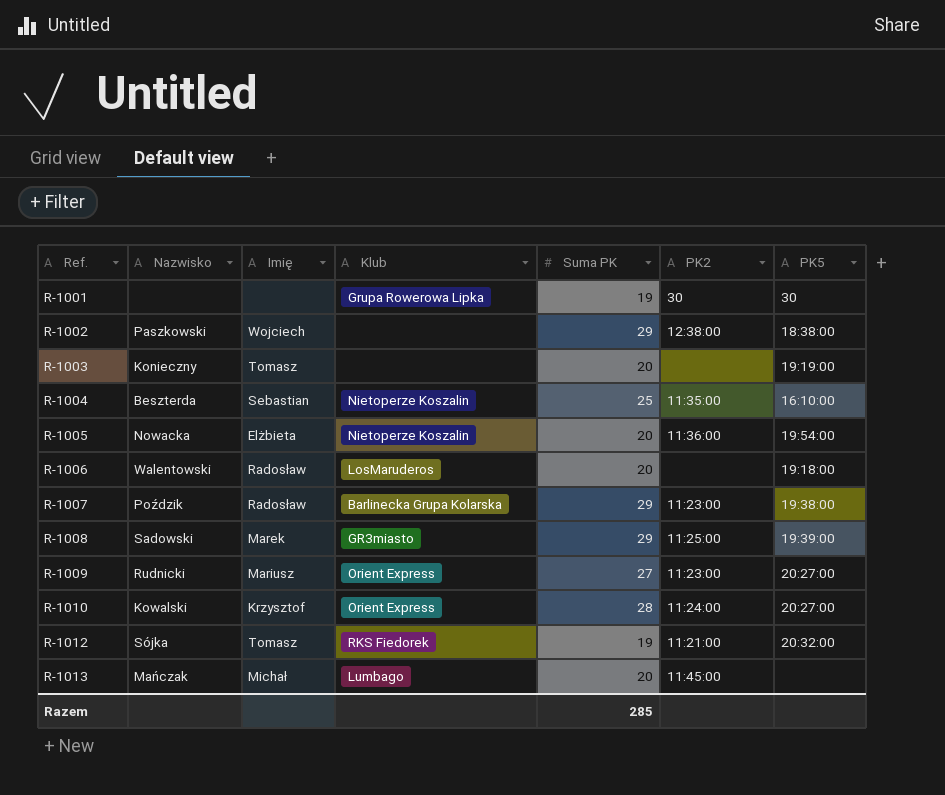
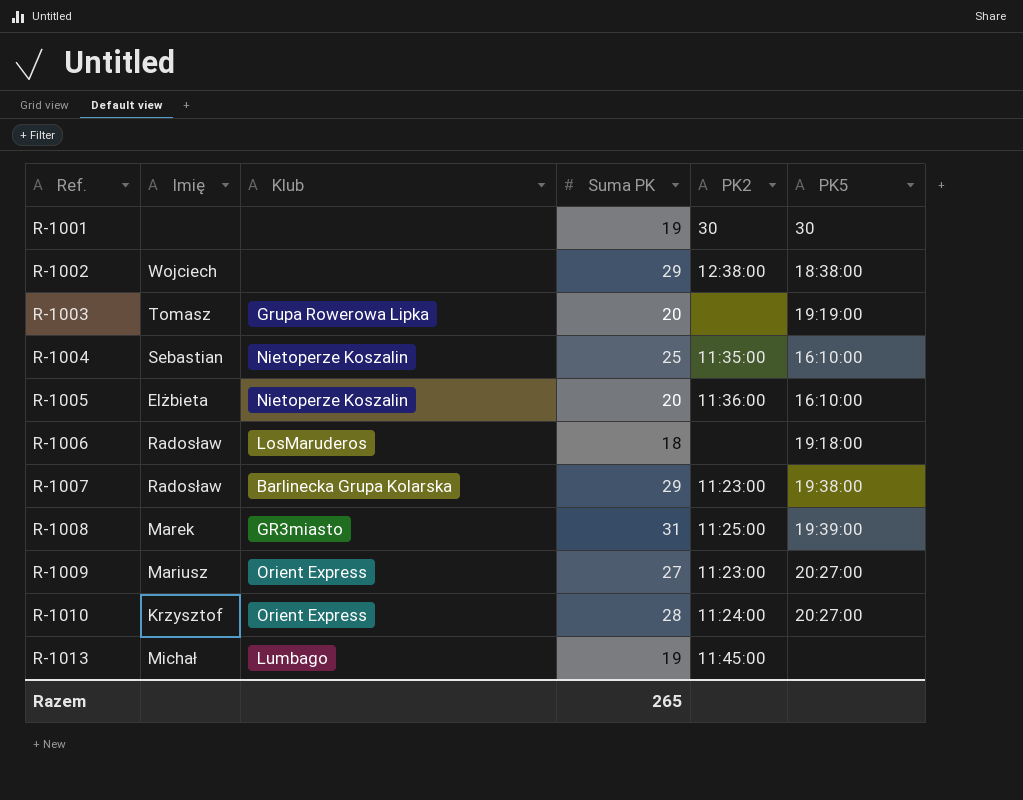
column Nazwisko | position: 2 -> none
row R-1012: Sójka | Tomasz | RKS Fiedorek | 19 | 11:21:00 | 20:32:00 -> none
R-1001 | Klub: Grupa Rowerowa Lipka -> none
R-1003 | Klub: none -> Grupa Rowerowa Lipka
R-1005 | PK5: 19:54:00 -> 16:10:00
R-1006 | Suma PK: 20 -> 18
R-1008 | Suma PK: 29 -> 31
R-1013 | Suma PK: 20 -> 19
Razem | Suma PK: 285 -> 265

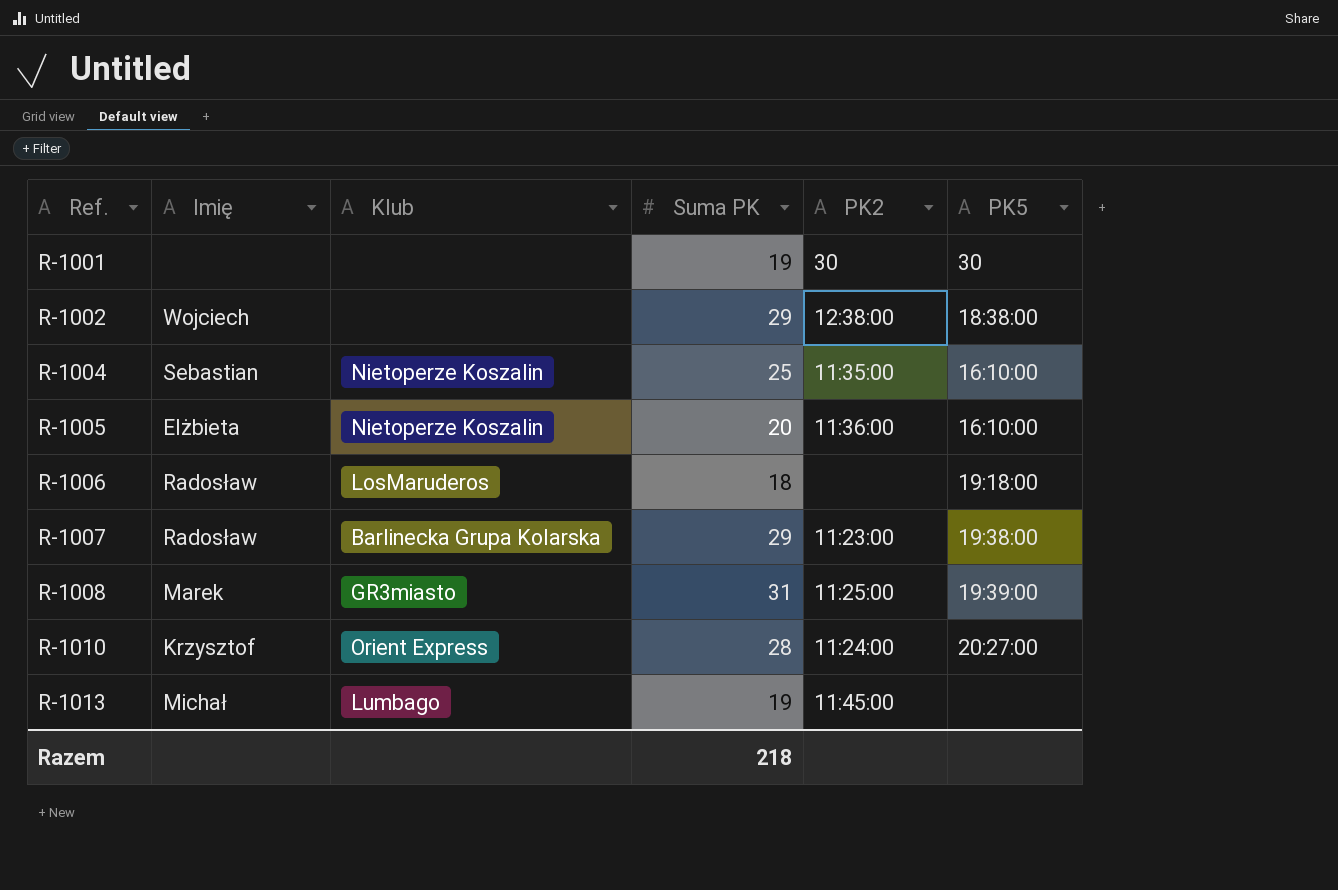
row R-1003: Tomasz | Grupa Rowerowa Lipka | 20 | none | 19:19:00 -> none
row R-1009: Mariusz | Orient Express | 27 | 11:23:00 | 20:27:00 -> none
Razem | Suma PK: 265 -> 218

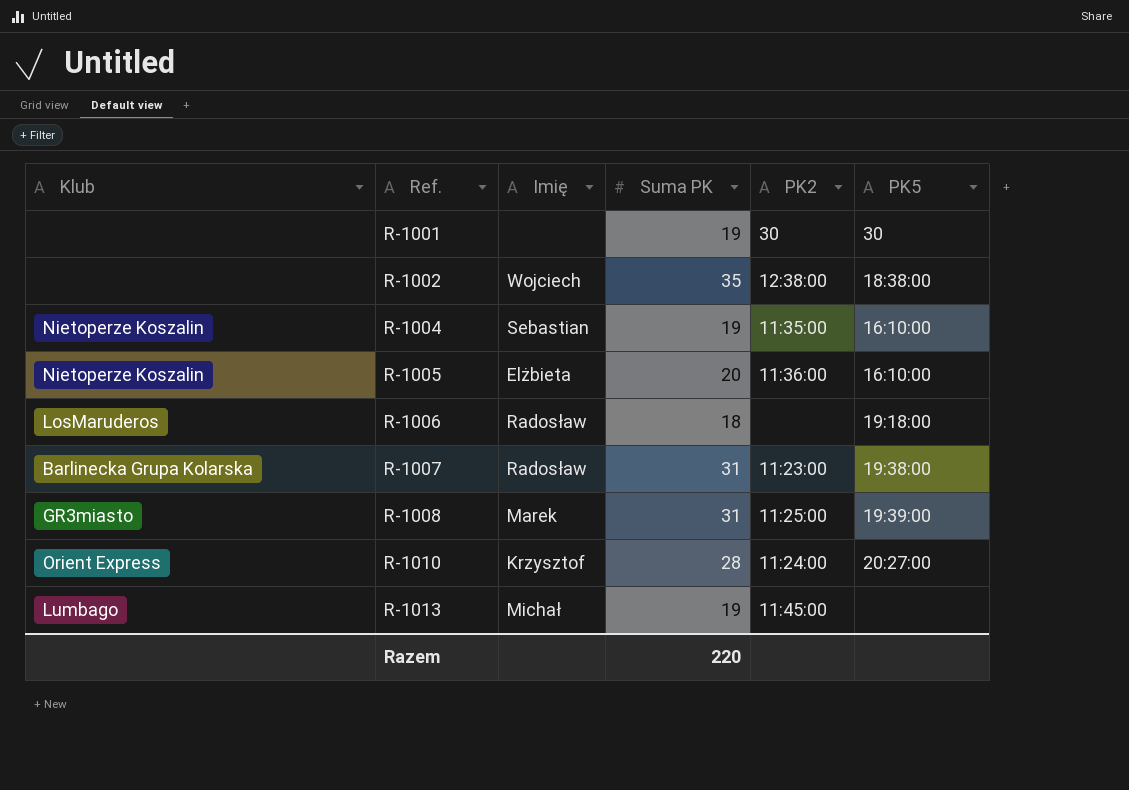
column Klub | position: 3 -> 1
R-1002 | Suma PK: 29 -> 35
R-1004 | Suma PK: 25 -> 19
R-1007 | Suma PK: 29 -> 31
Razem | Suma PK: 218 -> 220

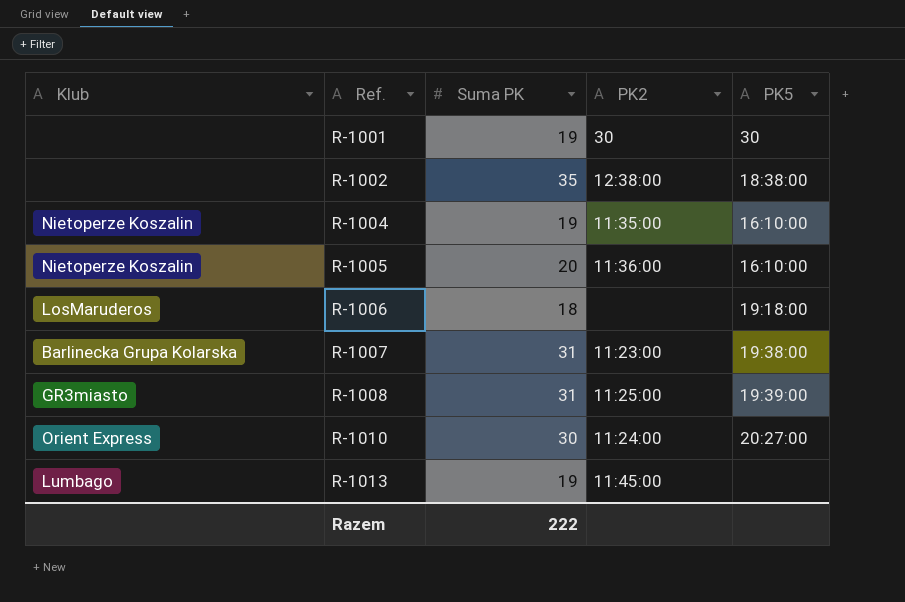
column Imię | position: 3 -> none
R-1010 | Suma PK: 28 -> 30
Razem | Suma PK: 220 -> 222

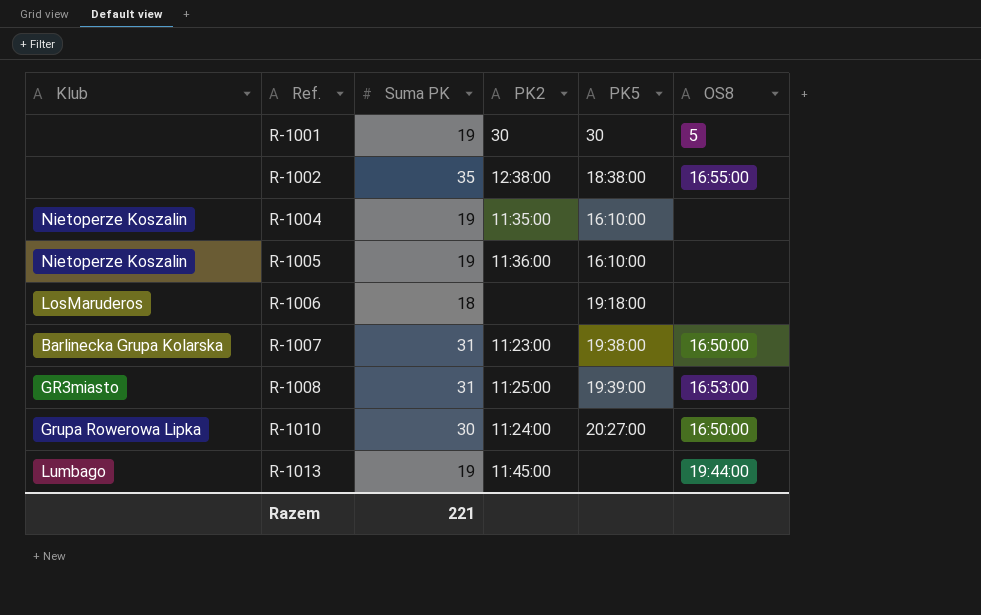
column OS8 | position: none -> 6
R-1005 | Suma PK: 20 -> 19
R-1010 | Klub: Orient Express -> Grupa Rowerowa Lipka
Razem | Suma PK: 222 -> 221

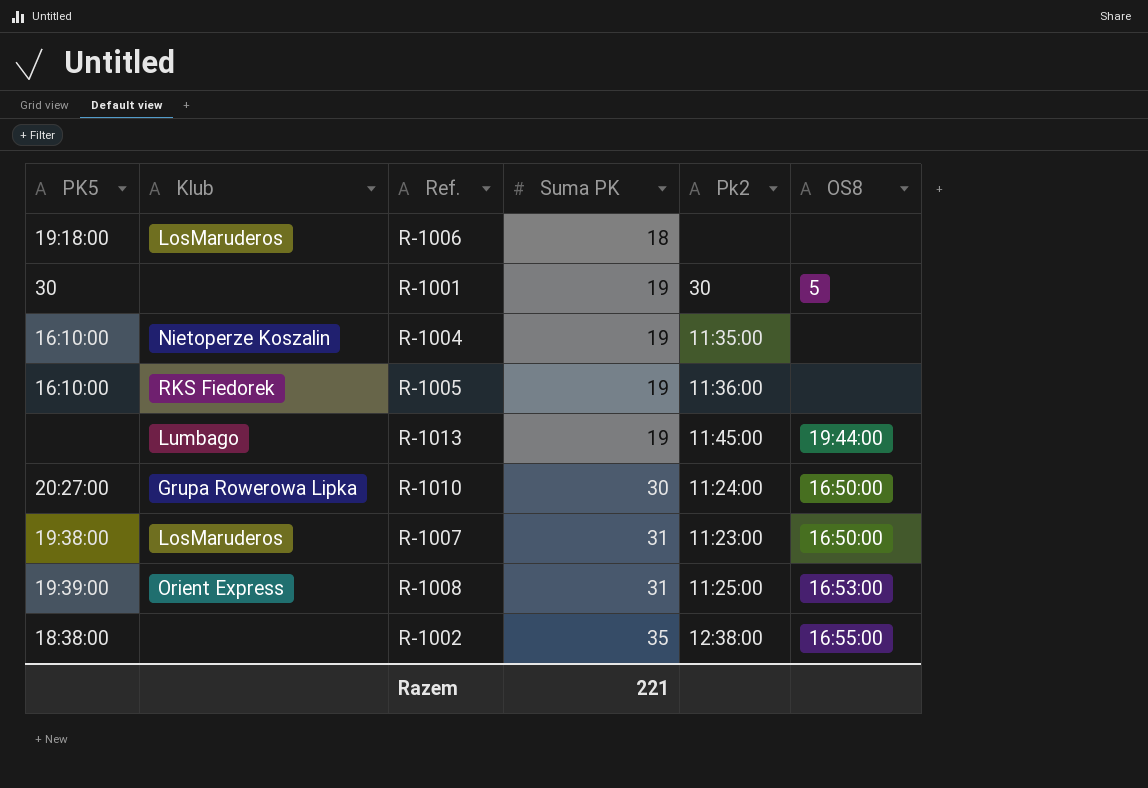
row order: Ref. ascending -> Suma PK ascending
column PK5 | position: 5 -> 1
column name: PK2 -> Pk2
R-1005 | Klub: Nietoperze Koszalin -> RKS Fiedorek
R-1007 | Klub: Barlinecka Grupa Kolarska -> LosMaruderos
R-1008 | Klub: GR3miasto -> Orient Express

